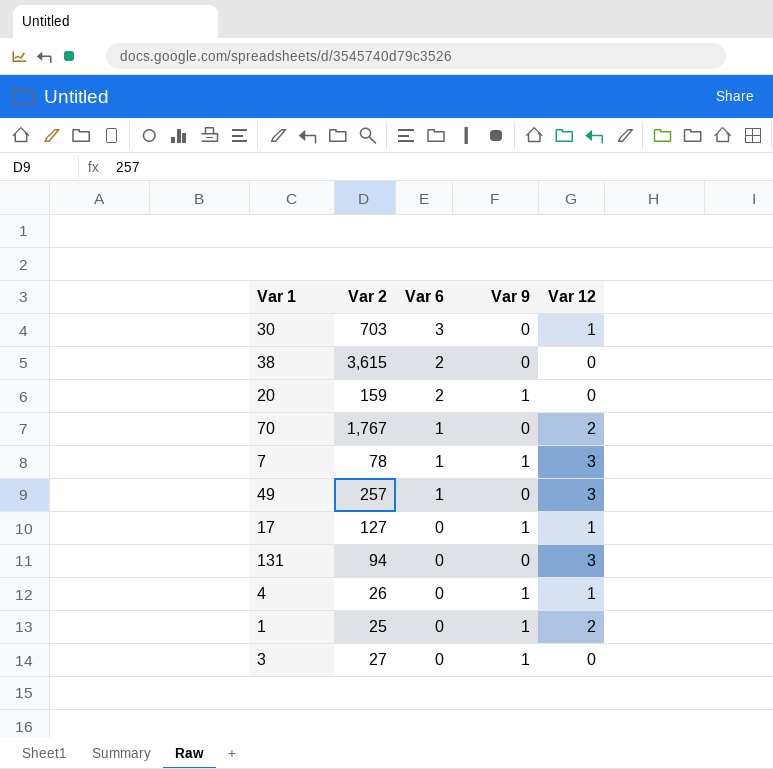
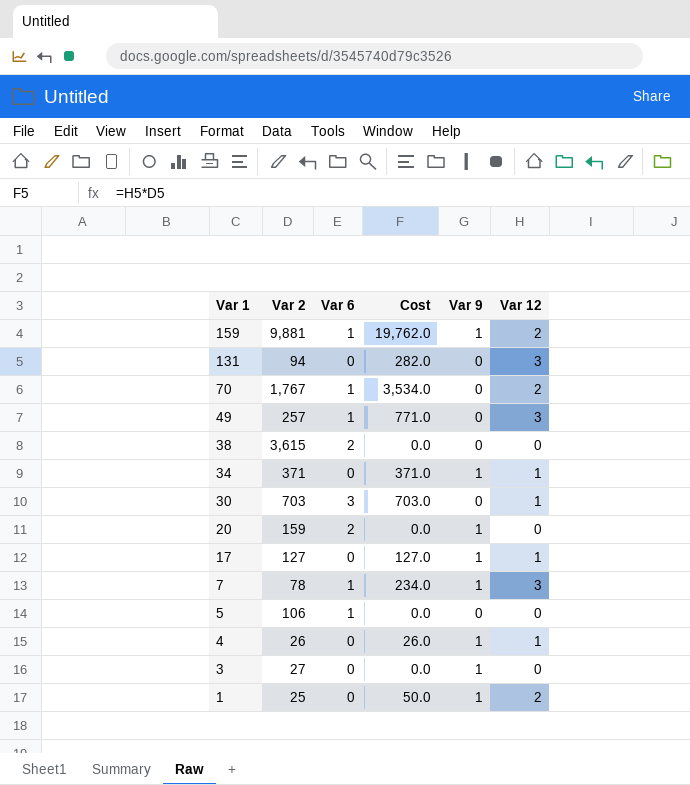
row order: Var 6 descending -> Var 1 descending
column Cost | formula: none -> [Var 2] * [Var 12]
row 159: none -> 9,881 | 1 | 19,762.0 | 1 | 2
row 34: none -> 371 | 0 | 371.0 | 1 | 1
row 5: none -> 106 | 1 | 0.0 | 0 | 0

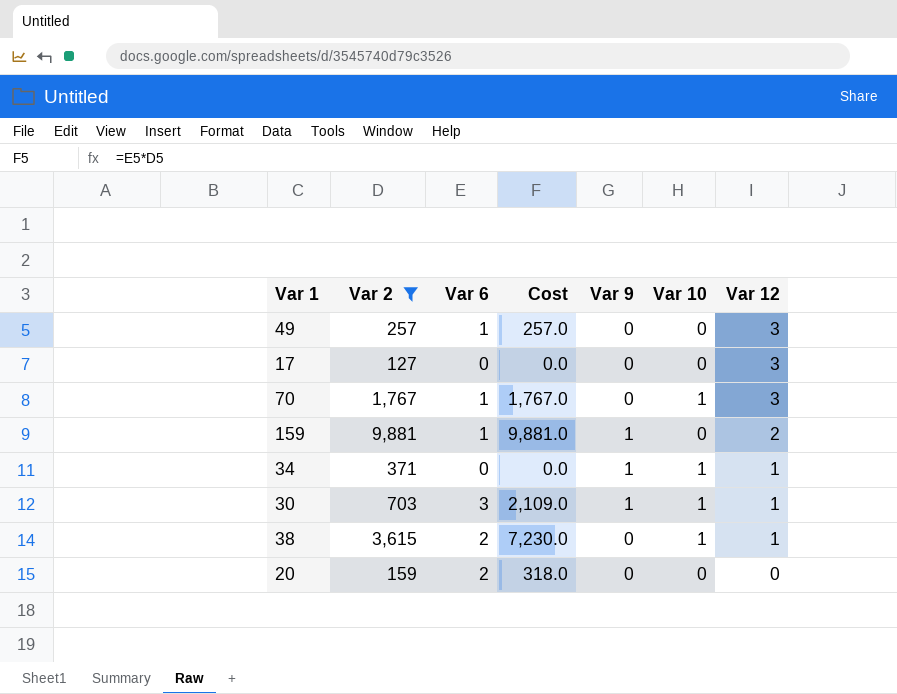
filter: none -> Var 2 >= 127
row order: Var 1 descending -> Var 12 descending
column Cost | formula: [Var 2] * [Var 12] -> [Var 2] * [Var 6]
column Var 10 | position: none -> 6
17 | Var 9: 1 -> 0
17 | Var 12: 1 -> 3
70 | Var 12: 2 -> 3
30 | Var 9: 0 -> 1
38 | Var 12: 0 -> 1
20 | Var 9: 1 -> 0

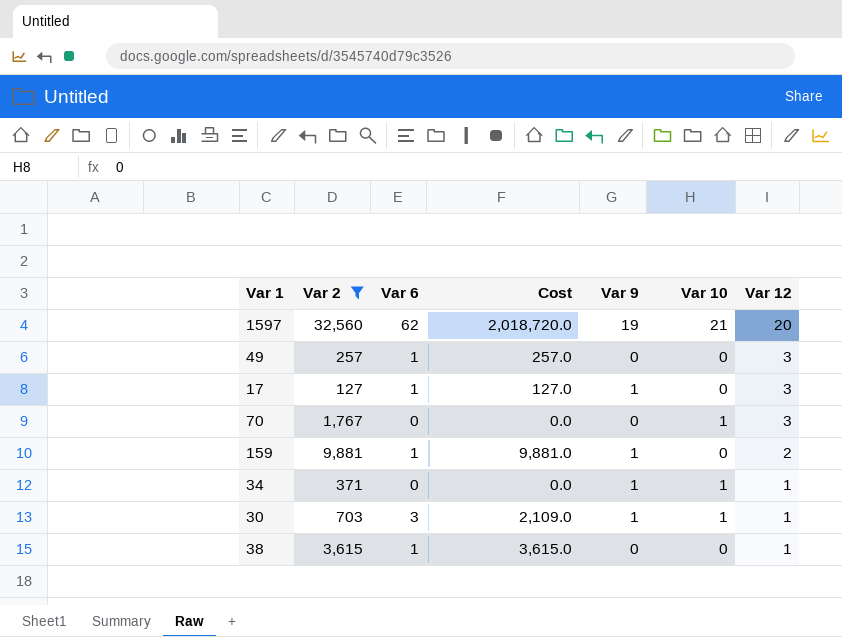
row 20: 159 | 2 | 318.0 | 0 | 0 | 0 -> none
row 1597: none -> 32,560 | 62 | 2,018,720.0 | 19 | 21 | 20
17 | Var 6: 0 -> 1
17 | Cost: 0.0 -> 127.0
17 | Var 9: 0 -> 1
70 | Var 6: 1 -> 0
70 | Cost: 1,767.0 -> 0.0
38 | Var 6: 2 -> 1
38 | Cost: 7,230.0 -> 3,615.0
38 | Var 10: 1 -> 0

